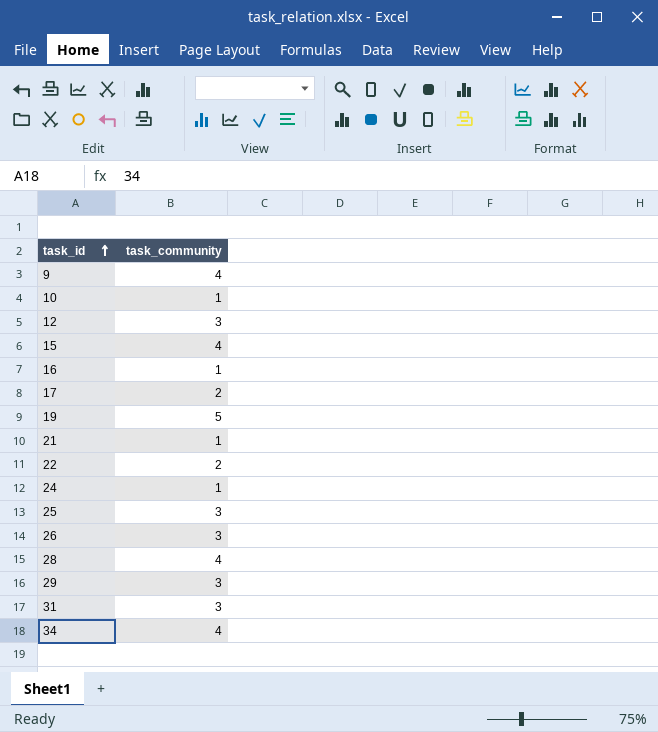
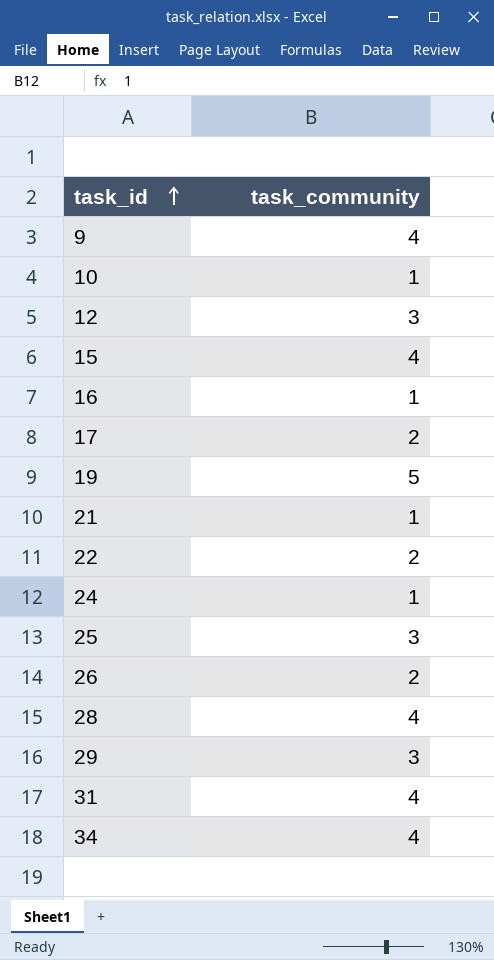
26 | task_community: 3 -> 2
31 | task_community: 3 -> 4

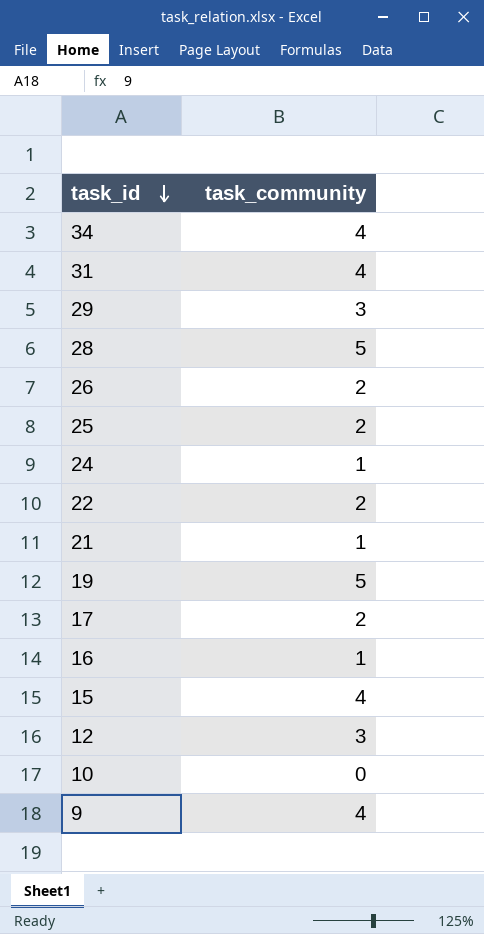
row order: task_id ascending -> task_id descending
28 | task_community: 4 -> 5
25 | task_community: 3 -> 2
10 | task_community: 1 -> 0

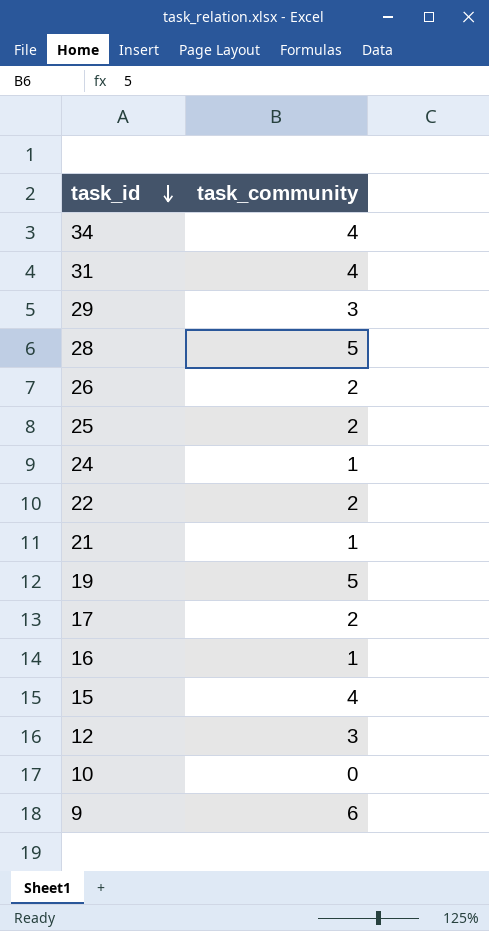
9 | task_community: 4 -> 6

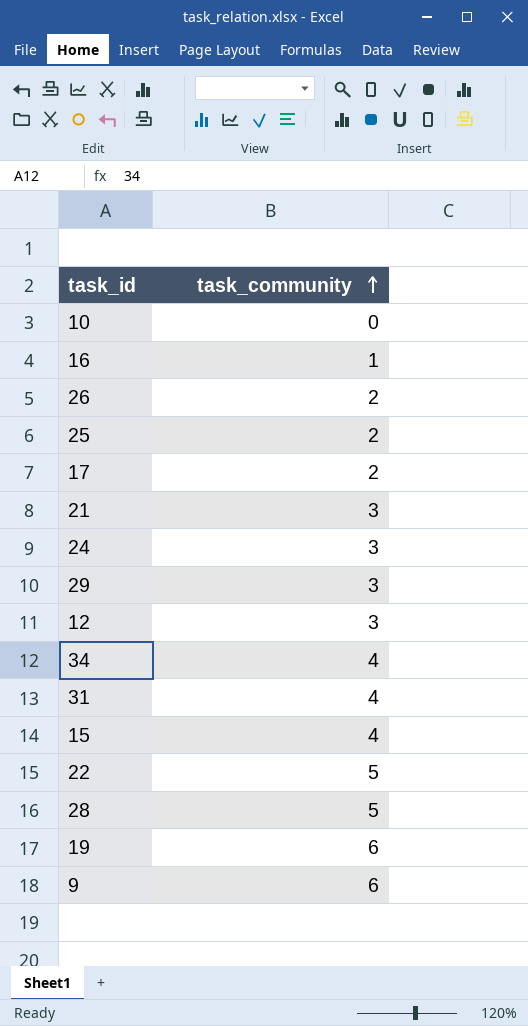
row order: task_id descending -> task_community ascending
21 | task_community: 1 -> 3
24 | task_community: 1 -> 3
22 | task_community: 2 -> 5
19 | task_community: 5 -> 6

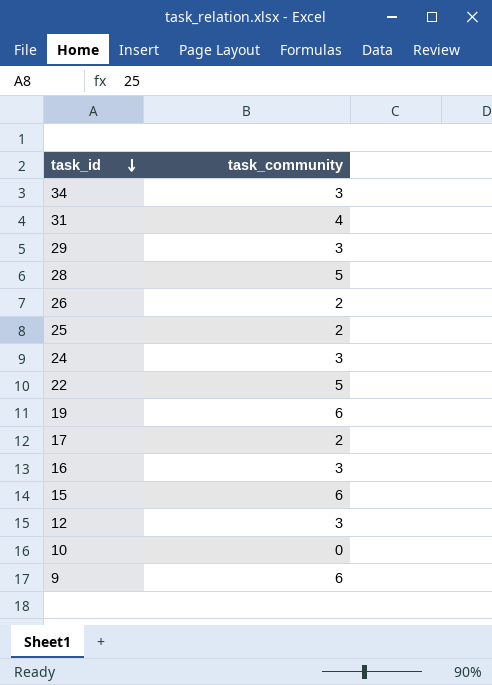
row order: task_community ascending -> task_id descending
row 21: 3 -> none
34 | task_community: 4 -> 3
16 | task_community: 1 -> 3
15 | task_community: 4 -> 6

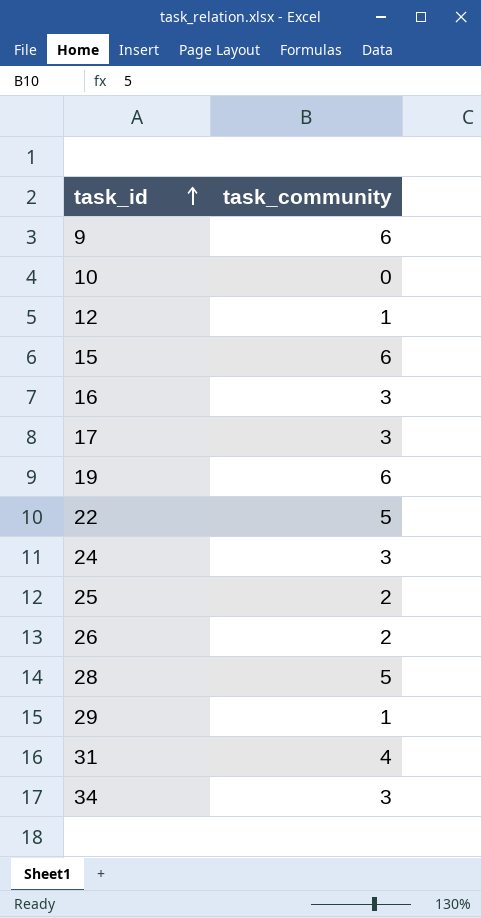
row order: task_id descending -> task_id ascending
12 | task_community: 3 -> 1
17 | task_community: 2 -> 3
29 | task_community: 3 -> 1

